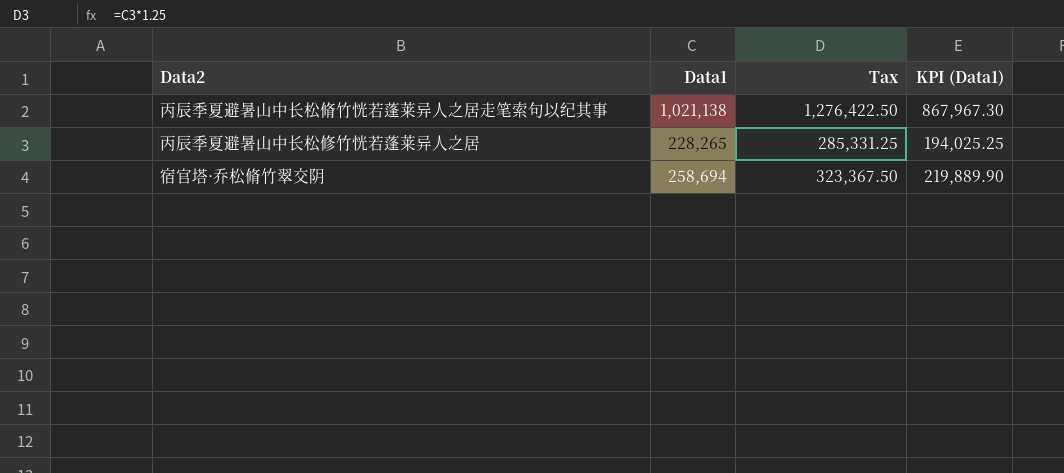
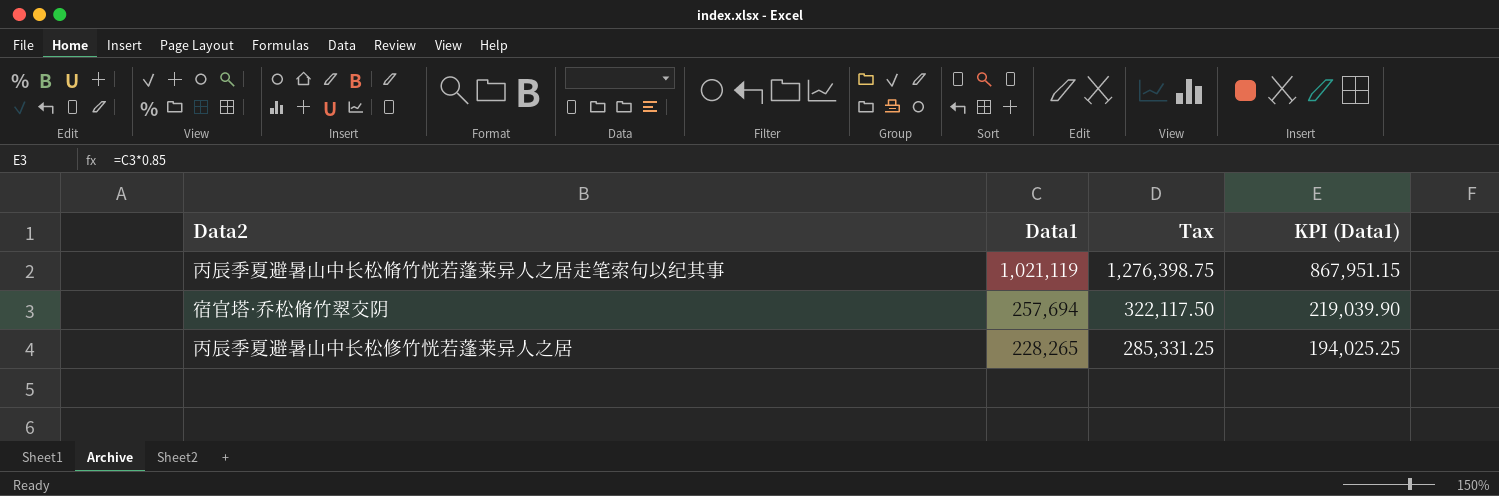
row order: none -> Data1 descending
丙辰季夏避暑山中长松脩竹恍若蓬莱异人之居走笔索句以纪其事 | Data1: 1,021,138 -> 1,021,119
丙辰季夏避暑山中长松脩竹恍若蓬莱异人之居走笔索句以纪其事 | Tax: 1,276,422.50 -> 1,276,398.75
丙辰季夏避暑山中长松脩竹恍若蓬莱异人之居走笔索句以纪其事 | KPI (Data1): 867,967.30 -> 867,951.15
宿官塔·乔松脩竹翠交阴 | Data1: 258,694 -> 257,694
宿官塔·乔松脩竹翠交阴 | Tax: 323,367.50 -> 322,117.50
宿官塔·乔松脩竹翠交阴 | KPI (Data1): 219,889.90 -> 219,039.90

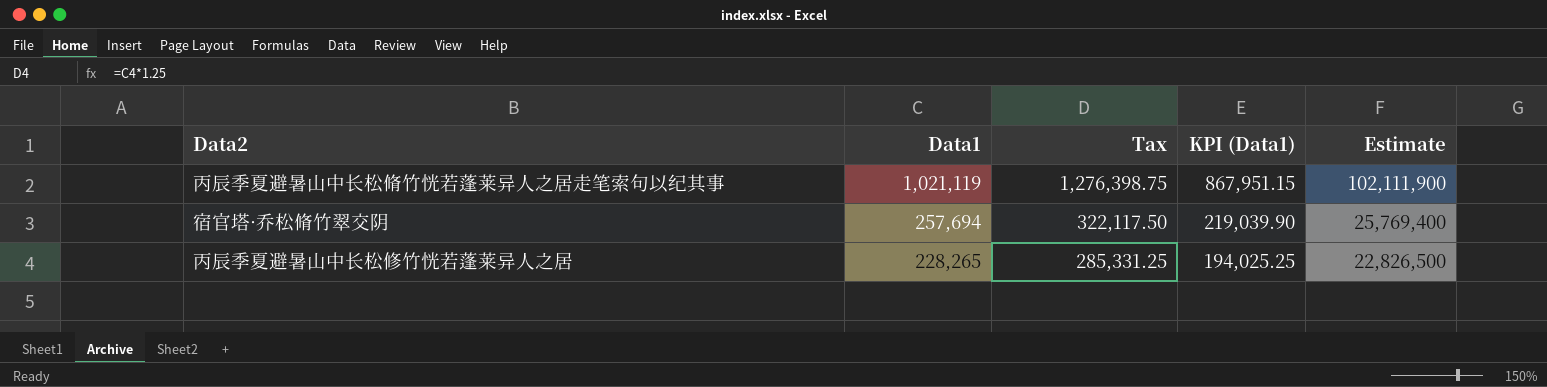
column Estimate | formula: none -> [Data1] * 100

